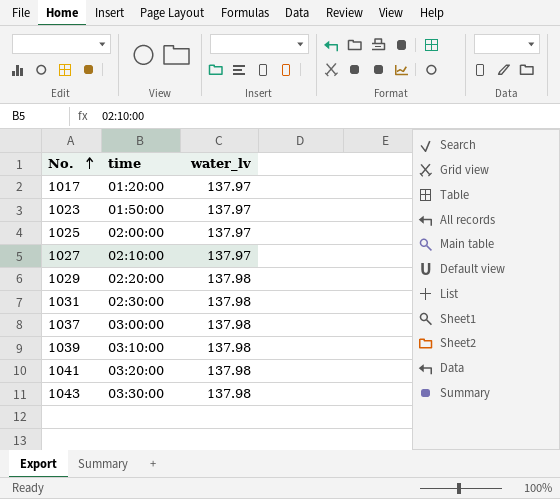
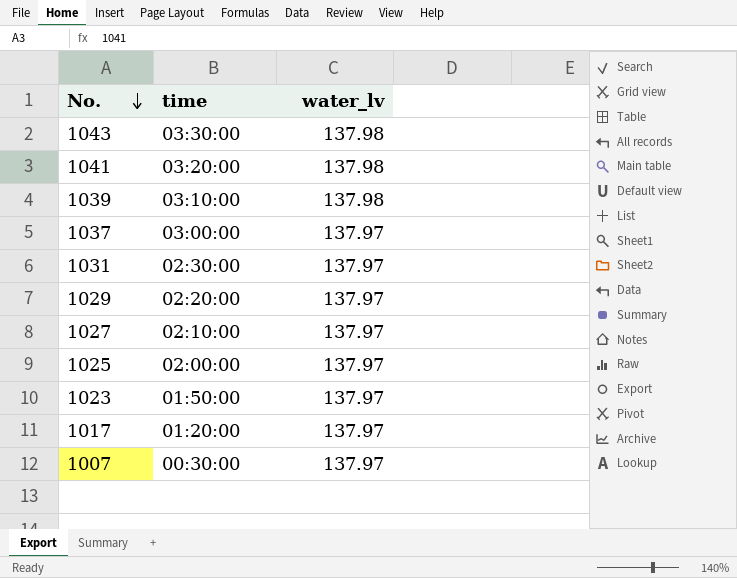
row order: No. ascending -> No. descending
1037 | water_lv: 137.98 -> 137.97
1031 | water_lv: 137.98 -> 137.97
1029 | water_lv: 137.98 -> 137.97
row 1007: none -> 00:30:00 | 137.97

